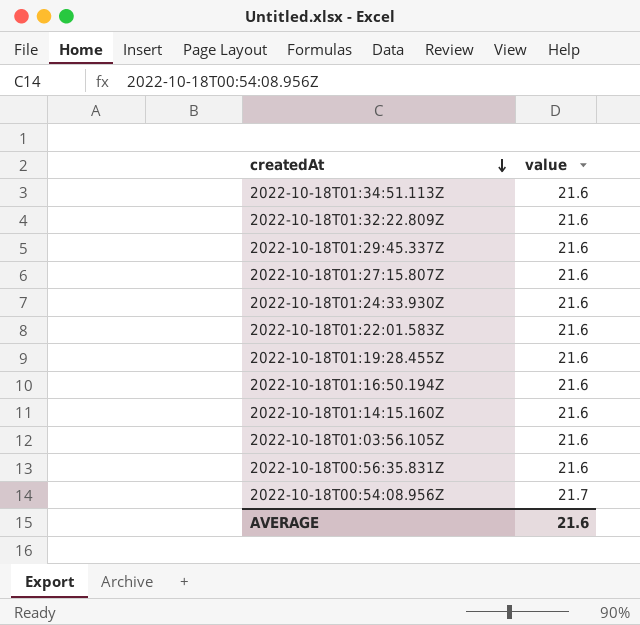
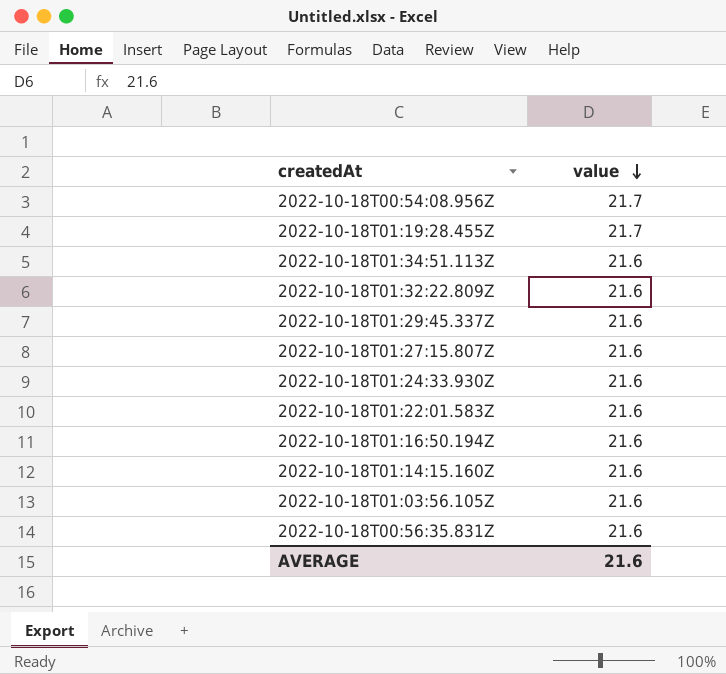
row order: createdAt descending -> value descending
2022-10-18T01:19:28.455Z | value: 21.6 -> 21.7

